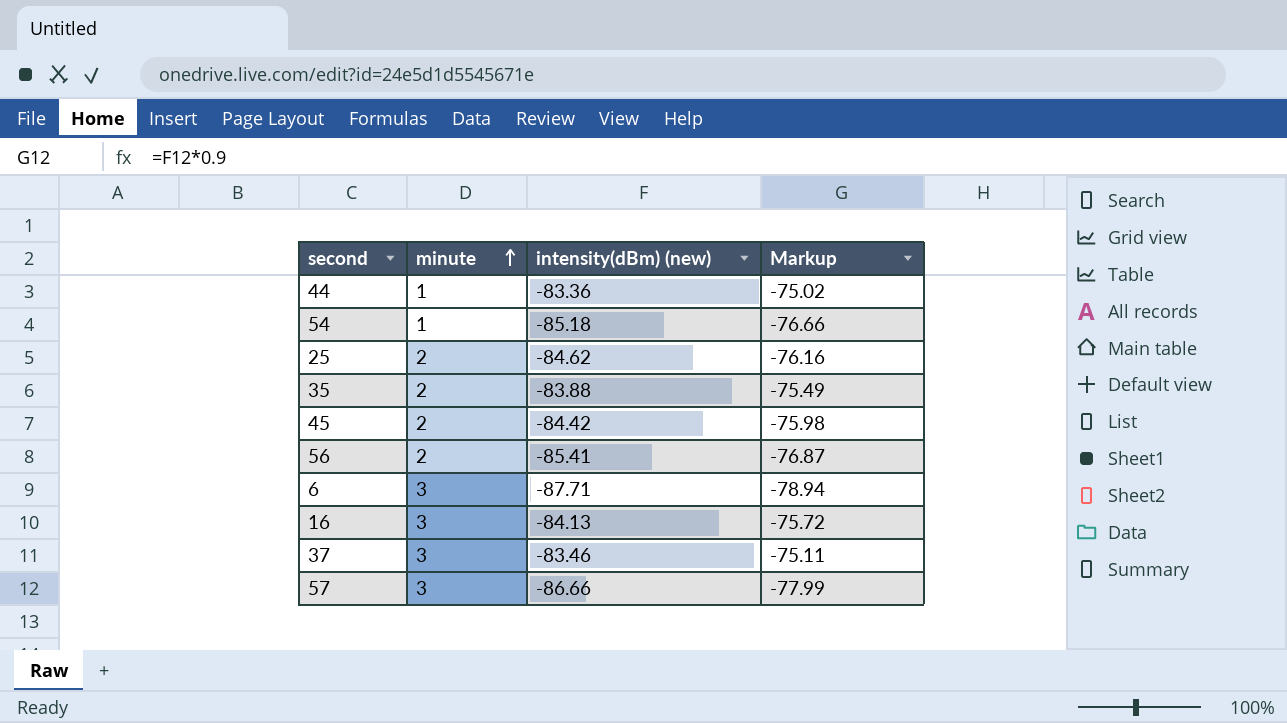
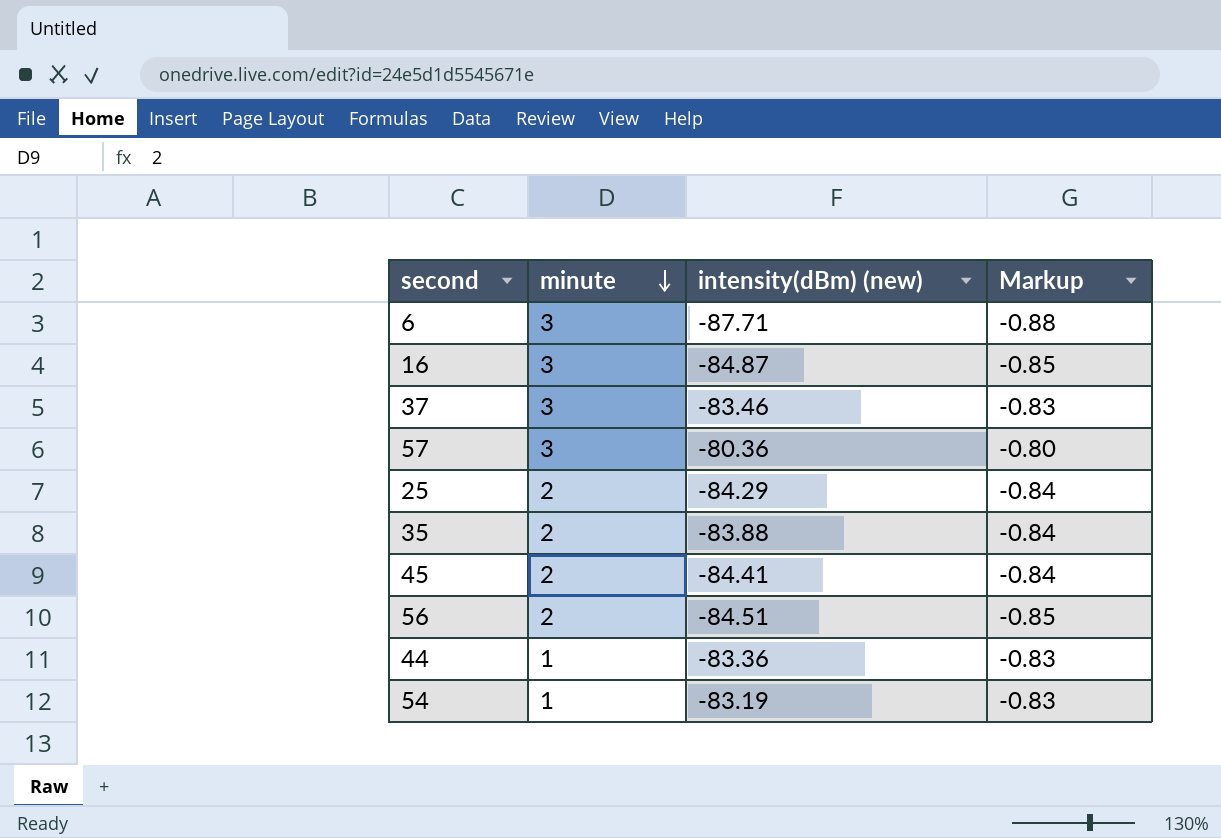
row order: minute ascending -> minute descending
column Markup | formula: [intensity(dBm) (new)] * 0.9 -> [intensity(dBm) (new)] * 0.01
16 | intensity(dBm) (new): -84.13 -> -84.87
57 | intensity(dBm) (new): -86.66 -> -80.36
25 | intensity(dBm) (new): -84.62 -> -84.29
45 | intensity(dBm) (new): -84.42 -> -84.41
56 | intensity(dBm) (new): -85.41 -> -84.51
54 | intensity(dBm) (new): -85.18 -> -83.19

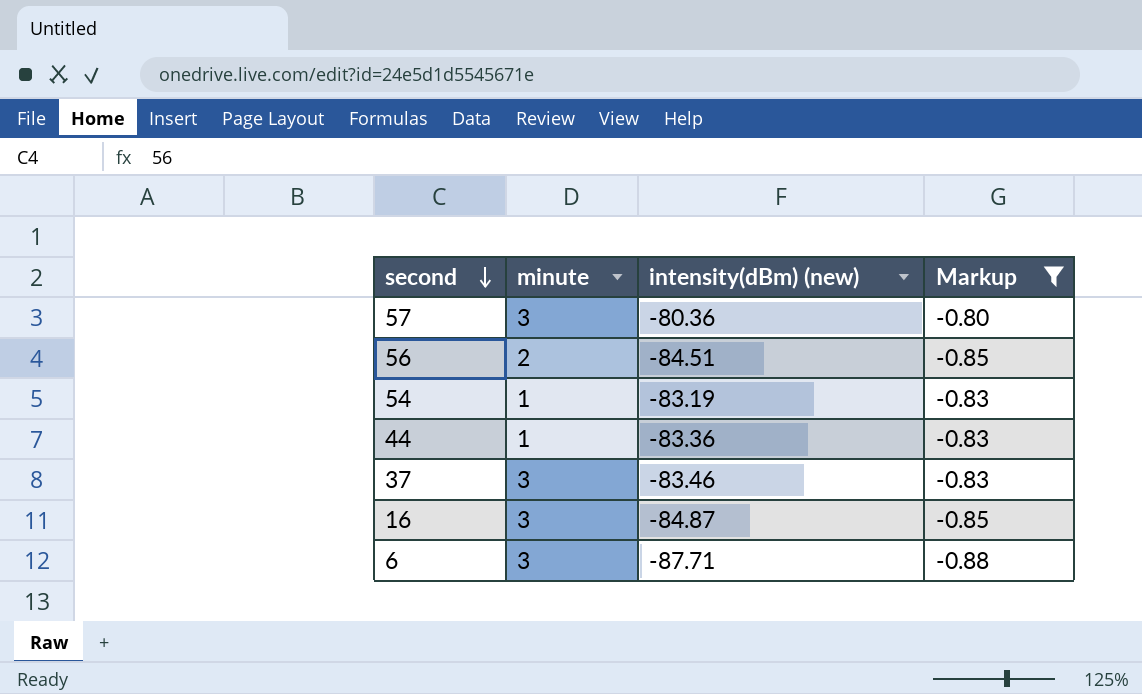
filter: none -> Markup != -0.84
row order: minute descending -> second descending

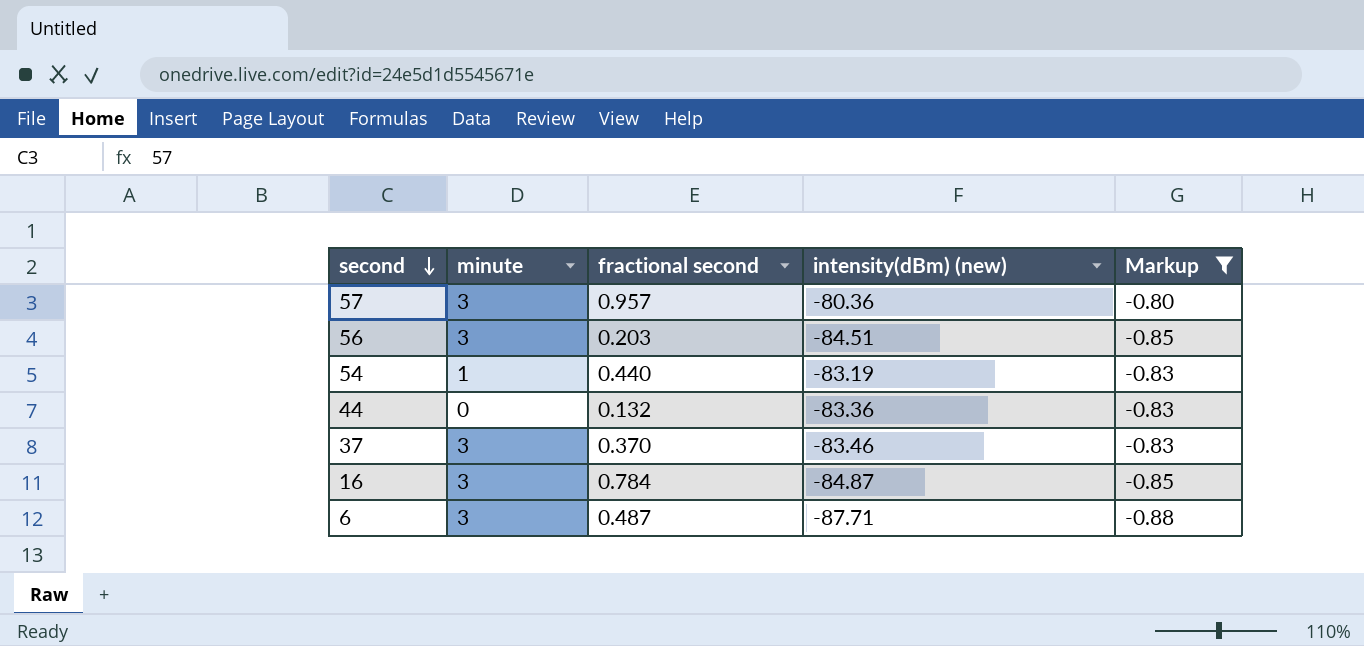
column fractional second | position: none -> 3
56 | minute: 2 -> 3
44 | minute: 1 -> 0

